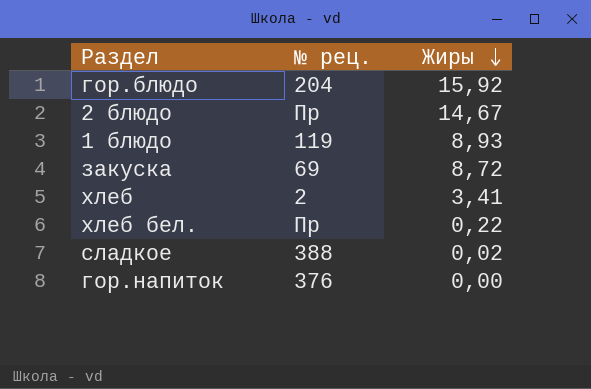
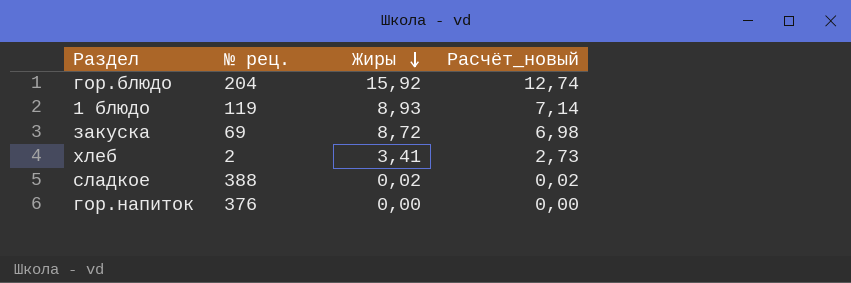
column Расчёт_новый | formula: none -> [Жиры] * 0,8
row 2 блюдо: Пр | 14,67 -> none
row хлеб бел.: Пр | 0,22 -> none

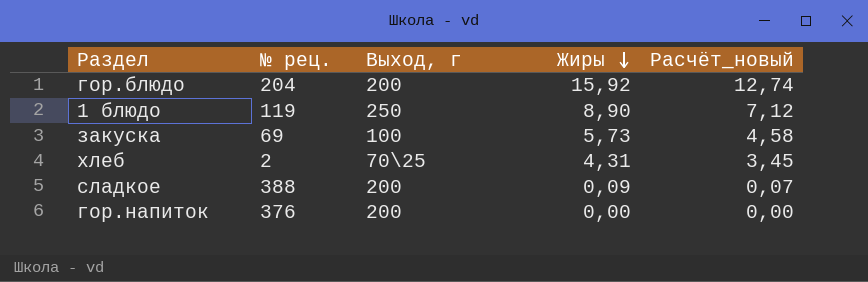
column Выход, г | position: none -> 3
1 блюдо | Жиры: 8,93 -> 8,90
1 блюдо | Расчёт_новый: 7,14 -> 7,12
закуска | Жиры: 8,72 -> 5,73
закуска | Расчёт_новый: 6,98 -> 4,58
хлеб | Жиры: 3,41 -> 4,31
хлеб | Расчёт_новый: 2,73 -> 3,45
сладкое | Жиры: 0,02 -> 0,09
сладкое | Расчёт_новый: 0,02 -> 0,07

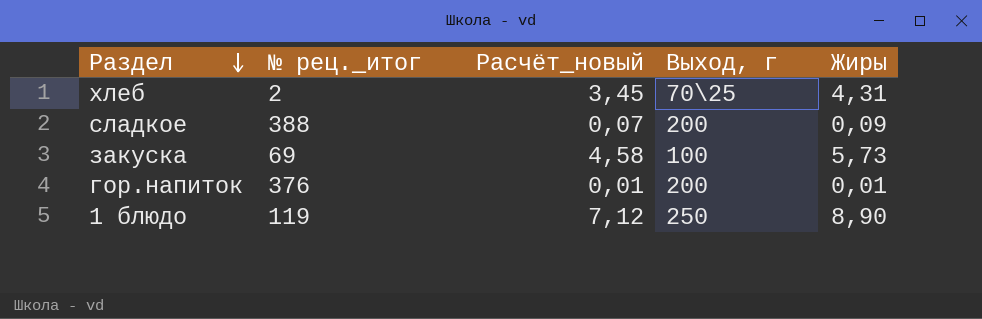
row order: Жиры descending -> Раздел descending
column name: № рец. -> № рец._итог
column Расчёт_новый | position: 5 -> 3
row гор.блюдо: 204 | 200 | 15,92 | 12,74 -> none
гор.напиток | Расчёт_новый: 0,00 -> 0,01
гор.напиток | Жиры: 0,00 -> 0,01

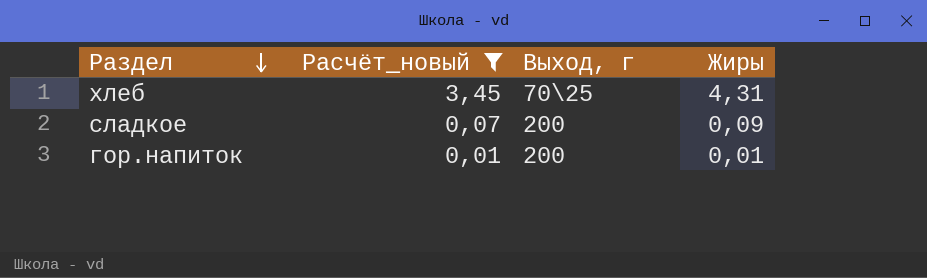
filter: none -> Расчёт_новый <= 3,45
column № рец._итог | position: 2 -> none

